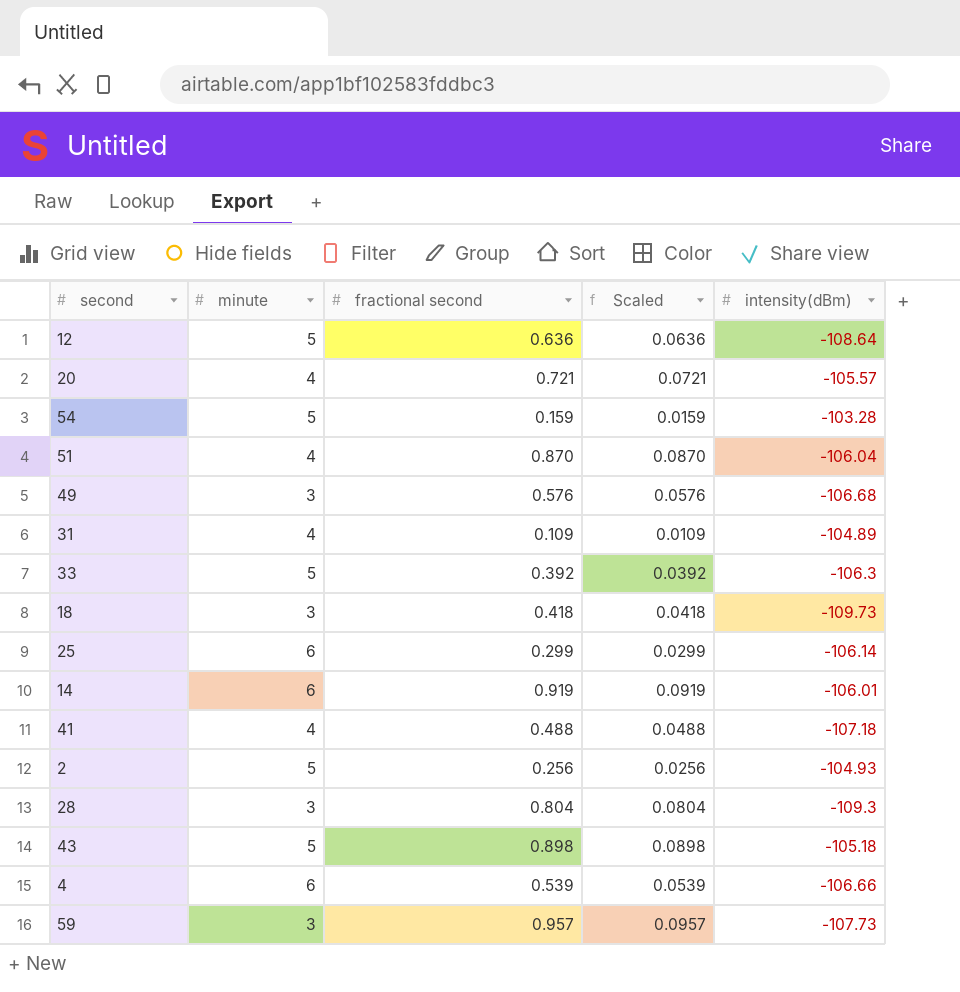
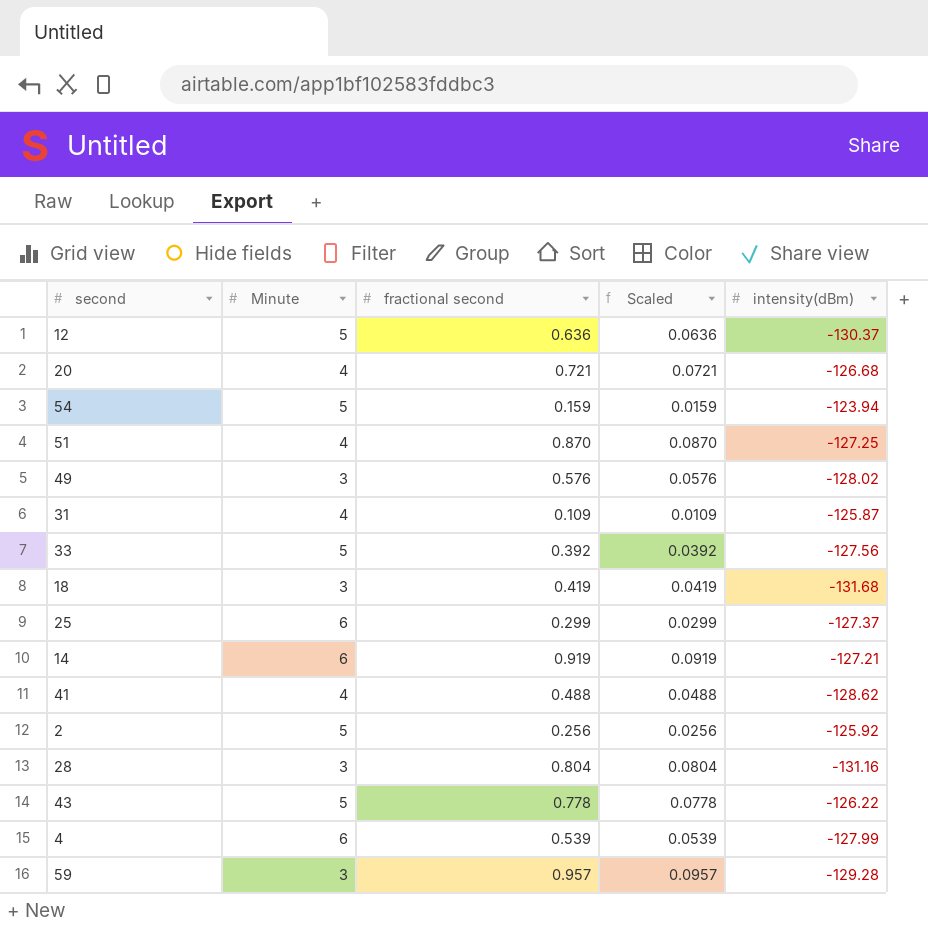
column name: minute -> Minute
12 | intensity(dBm): -108.64 -> -130.37
20 | intensity(dBm): -105.57 -> -126.68
54 | intensity(dBm): -103.28 -> -123.94
51 | intensity(dBm): -106.04 -> -127.25
49 | intensity(dBm): -106.68 -> -128.02
31 | intensity(dBm): -104.89 -> -125.87
33 | intensity(dBm): -106.3 -> -127.56
18 | fractional second: 0.418 -> 0.419
18 | Scaled: 0.0418 -> 0.0419
18 | intensity(dBm): -109.73 -> -131.68
25 | intensity(dBm): -106.14 -> -127.37
14 | intensity(dBm): -106.01 -> -127.21
41 | intensity(dBm): -107.18 -> -128.62
2 | intensity(dBm): -104.93 -> -125.92
28 | intensity(dBm): -109.3 -> -131.16
43 | fractional second: 0.898 -> 0.778
43 | Scaled: 0.0898 -> 0.0778
43 | intensity(dBm): -105.18 -> -126.22
4 | intensity(dBm): -106.66 -> -127.99
59 | intensity(dBm): -107.73 -> -129.28

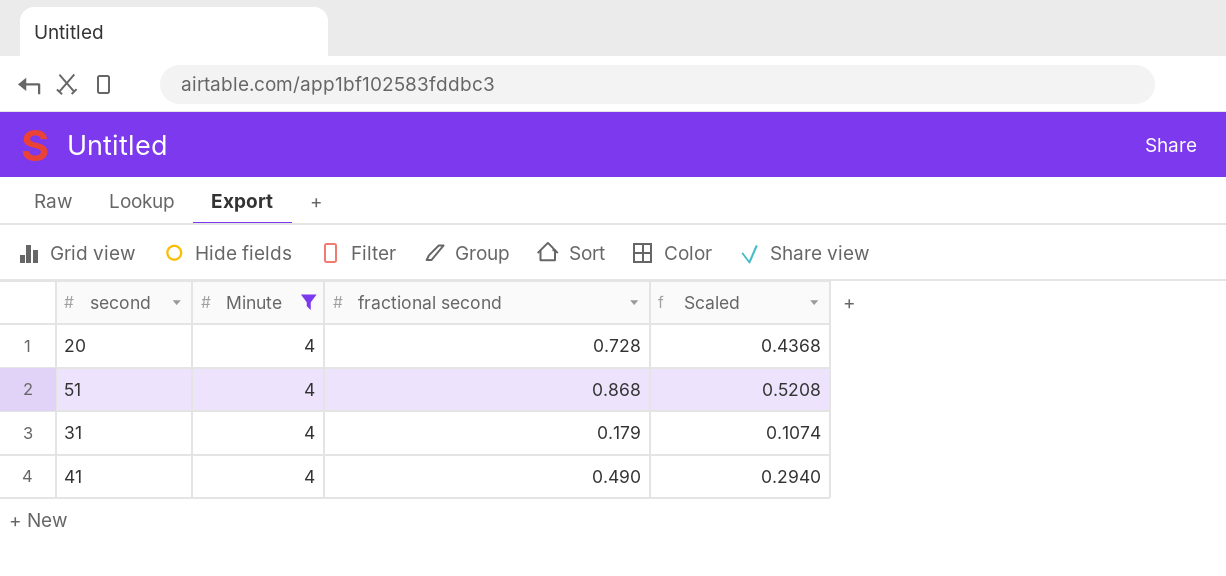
filter: none -> Minute = 4
column intensity(dBm) | position: 5 -> none
column Scaled | formula: [fractional second] * 0.1 -> [fractional second] * 0.6
20 | fractional second: 0.721 -> 0.728
51 | fractional second: 0.870 -> 0.868
31 | fractional second: 0.109 -> 0.179
41 | fractional second: 0.488 -> 0.490

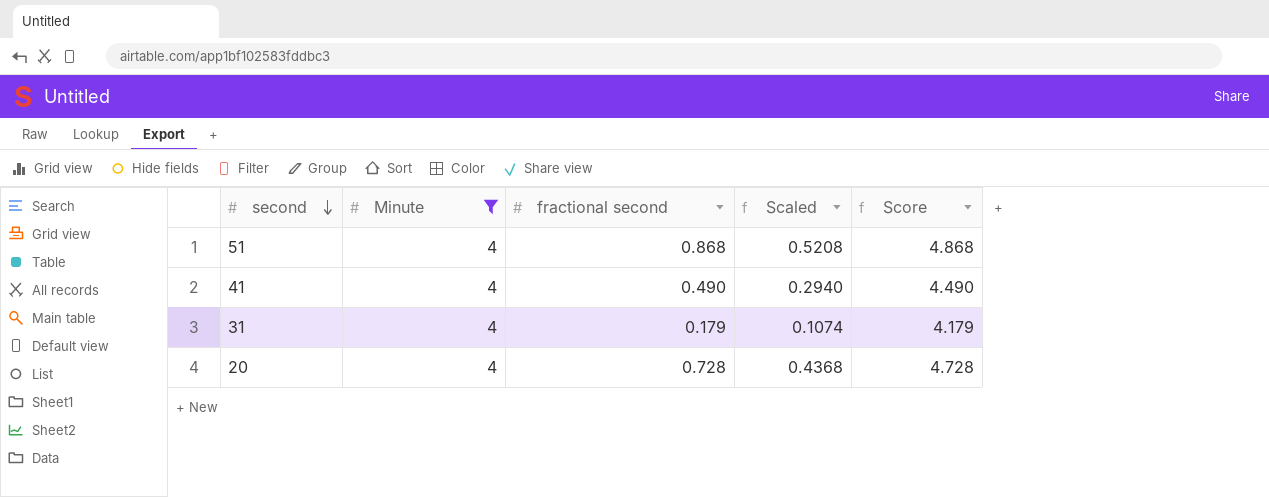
row order: none -> second descending
column Score | formula: none -> [Minute] + [fractional second]

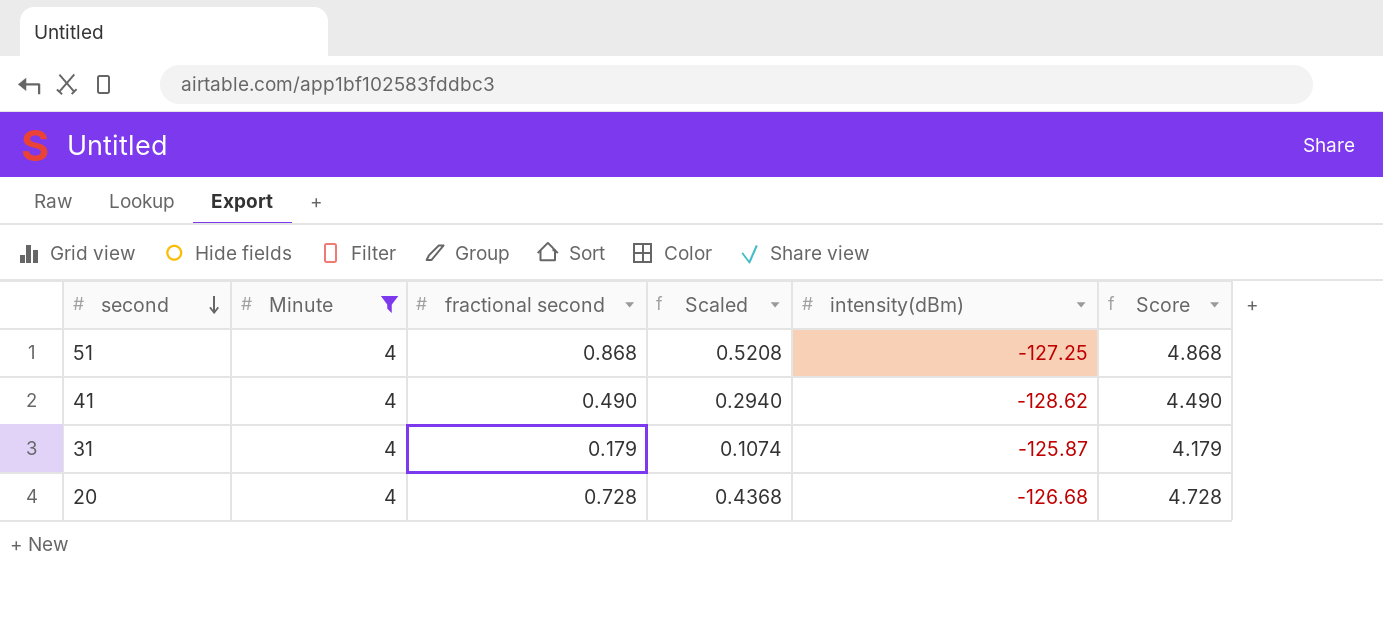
column intensity(dBm) | position: none -> 5

